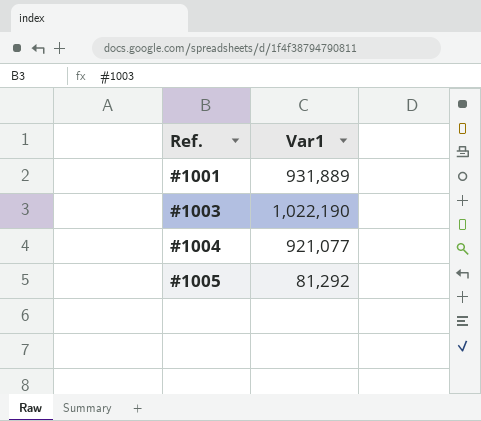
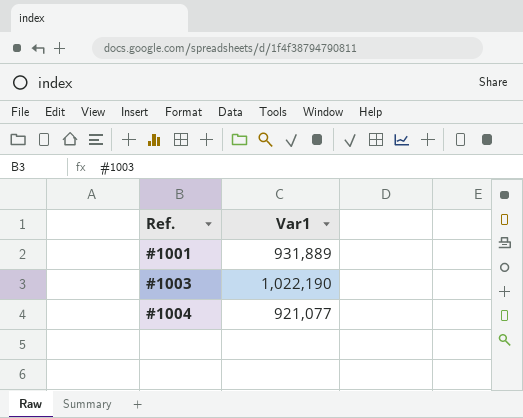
row #1005: 81,292 -> none

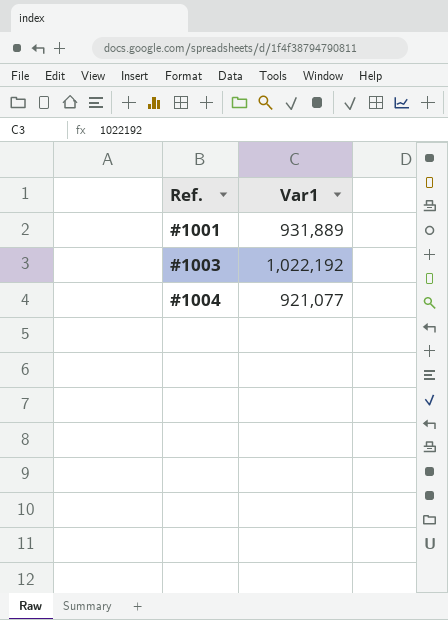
#1003 | Var1: 1,022,190 -> 1,022,192

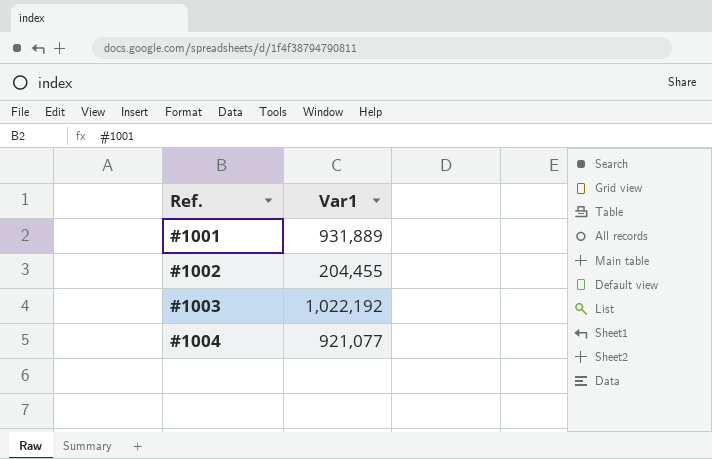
row #1002: none -> 204,455

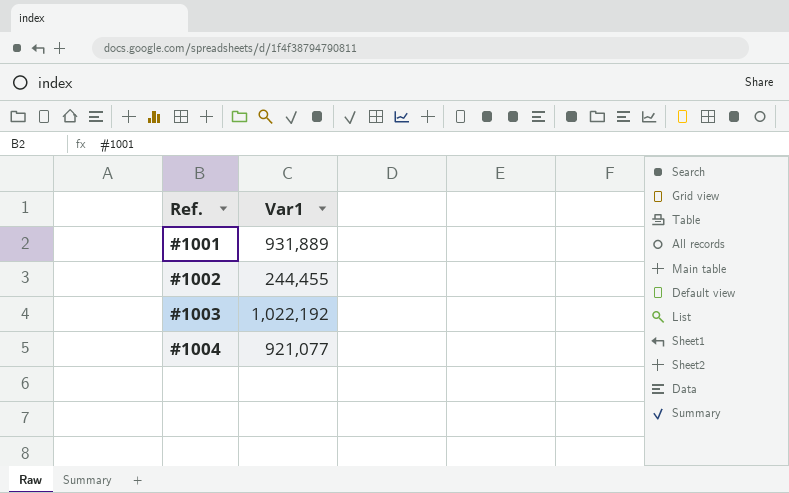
#1002 | Var1: 204,455 -> 244,455

